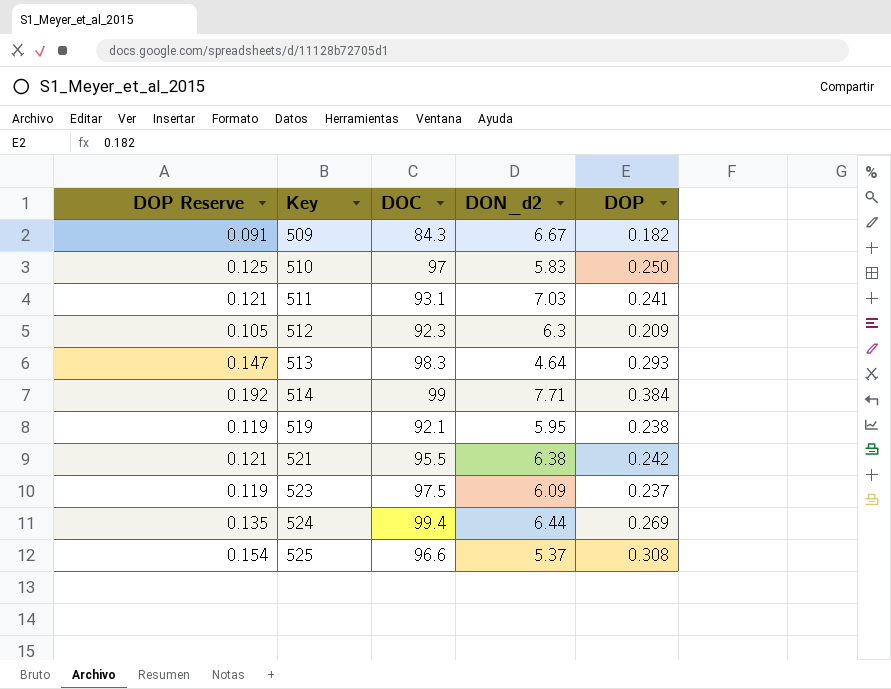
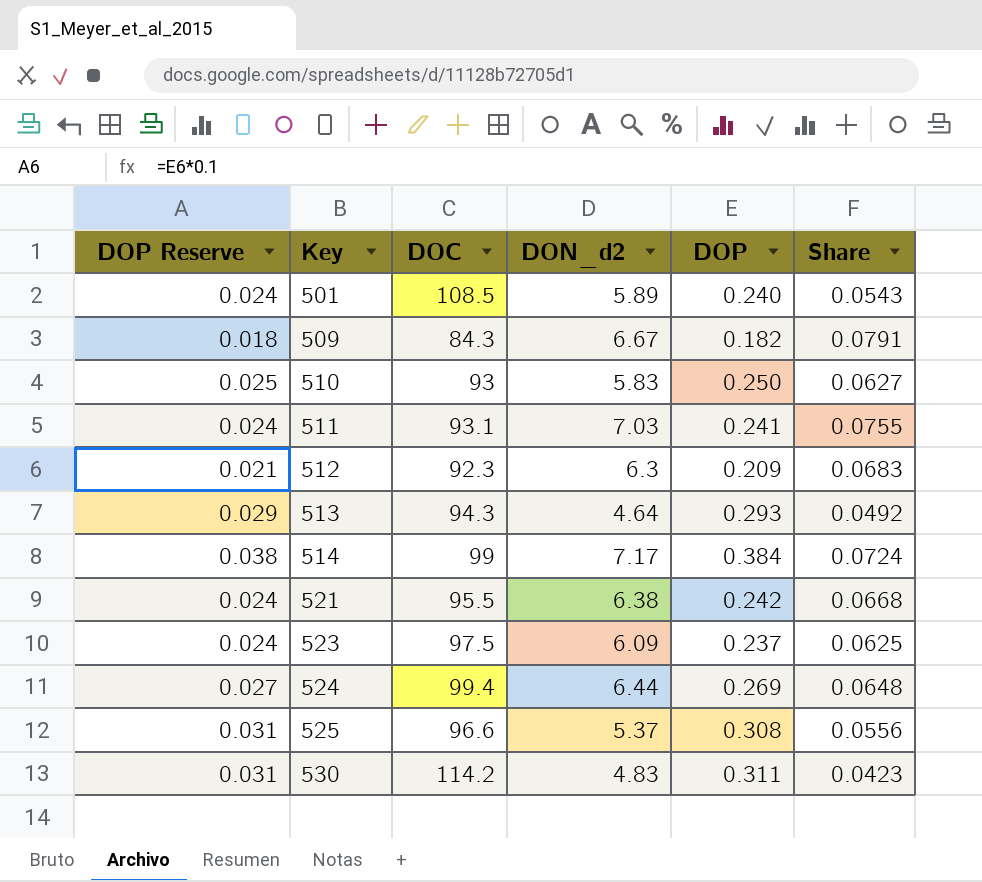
column DOP Reserve | formula: [DOP] * 0.5 -> [DOP] * 0.1
column Share | formula: none -> [DON_d2] / [DOC]
row 519: 0.119 | 92.1 | 5.95 | 0.238 -> none
row 501: none -> 0.024 | 108.5 | 5.89 | 0.240 | 0.0543
510 | DOC: 97 -> 93
513 | DOC: 98.3 -> 94.3
514 | DON_d2: 7.71 -> 7.17
row 530: none -> 0.031 | 114.2 | 4.83 | 0.311 | 0.0423

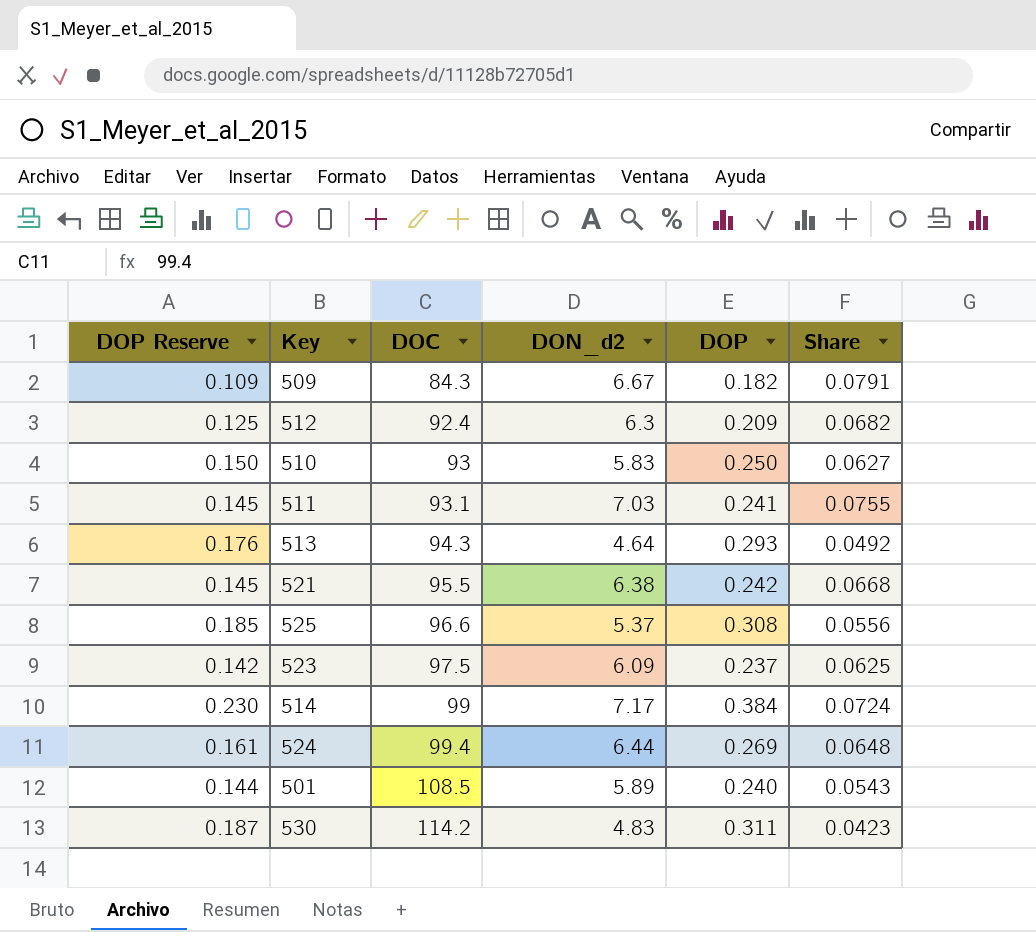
row order: Key ascending -> DOC ascending
column DOP Reserve | formula: [DOP] * 0.1 -> [DOP] * 0.6
512 | DOC: 92.3 -> 92.4
512 | Share: 0.0683 -> 0.0682

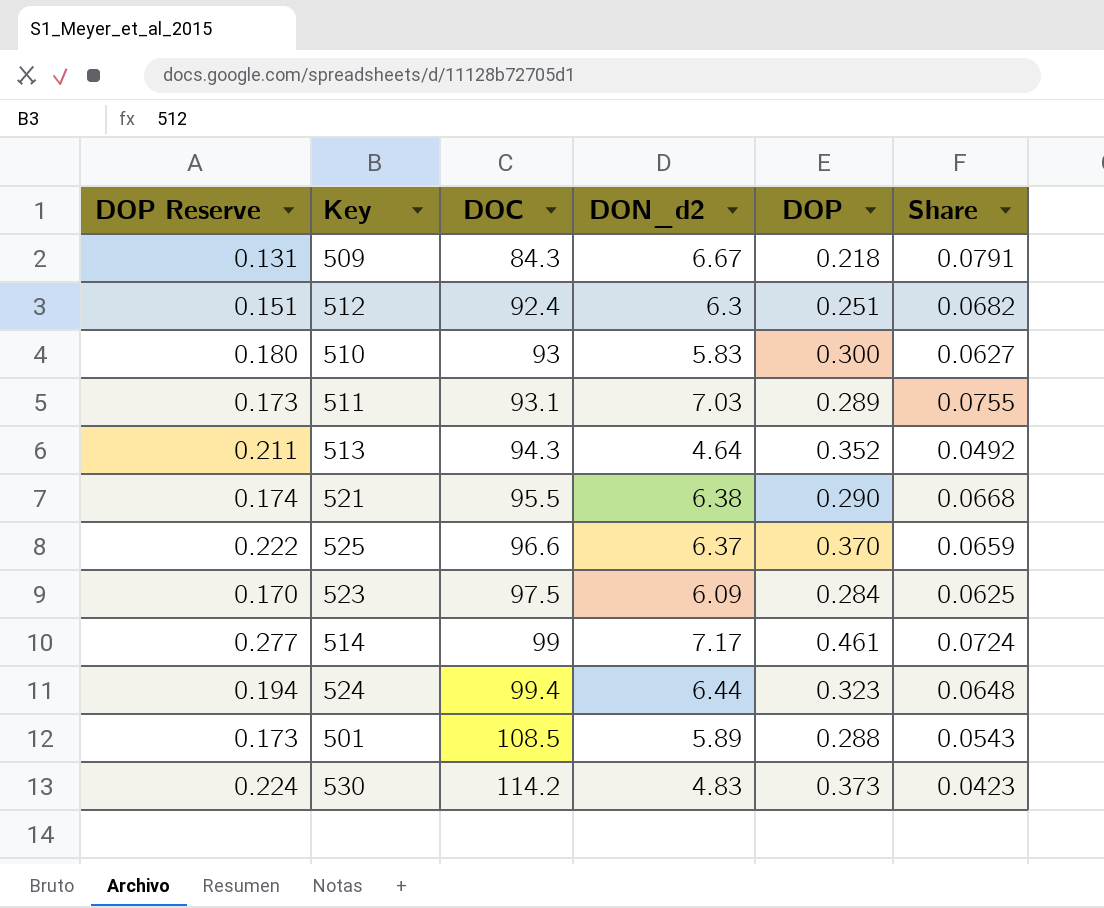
509 | DOP Reserve: 0.109 -> 0.131
509 | DOP: 0.182 -> 0.218
512 | DOP Reserve: 0.125 -> 0.151
512 | DOP: 0.209 -> 0.251
510 | DOP Reserve: 0.150 -> 0.180
510 | DOP: 0.250 -> 0.300
511 | DOP Reserve: 0.145 -> 0.173
511 | DOP: 0.241 -> 0.289
513 | DOP Reserve: 0.176 -> 0.211
513 | DOP: 0.293 -> 0.352
521 | DOP Reserve: 0.145 -> 0.174
521 | DOP: 0.242 -> 0.290
525 | DOP Reserve: 0.185 -> 0.222
525 | DON_d2: 5.37 -> 6.37
525 | DOP: 0.308 -> 0.370
525 | Share: 0.0556 -> 0.0659
523 | DOP Reserve: 0.142 -> 0.170
523 | DOP: 0.237 -> 0.284
514 | DOP Reserve: 0.230 -> 0.277
514 | DOP: 0.384 -> 0.461
524 | DOP Reserve: 0.161 -> 0.194
524 | DOP: 0.269 -> 0.323
501 | DOP Reserve: 0.144 -> 0.173
501 | DOP: 0.240 -> 0.288
530 | DOP Reserve: 0.187 -> 0.224
530 | DOP: 0.311 -> 0.373

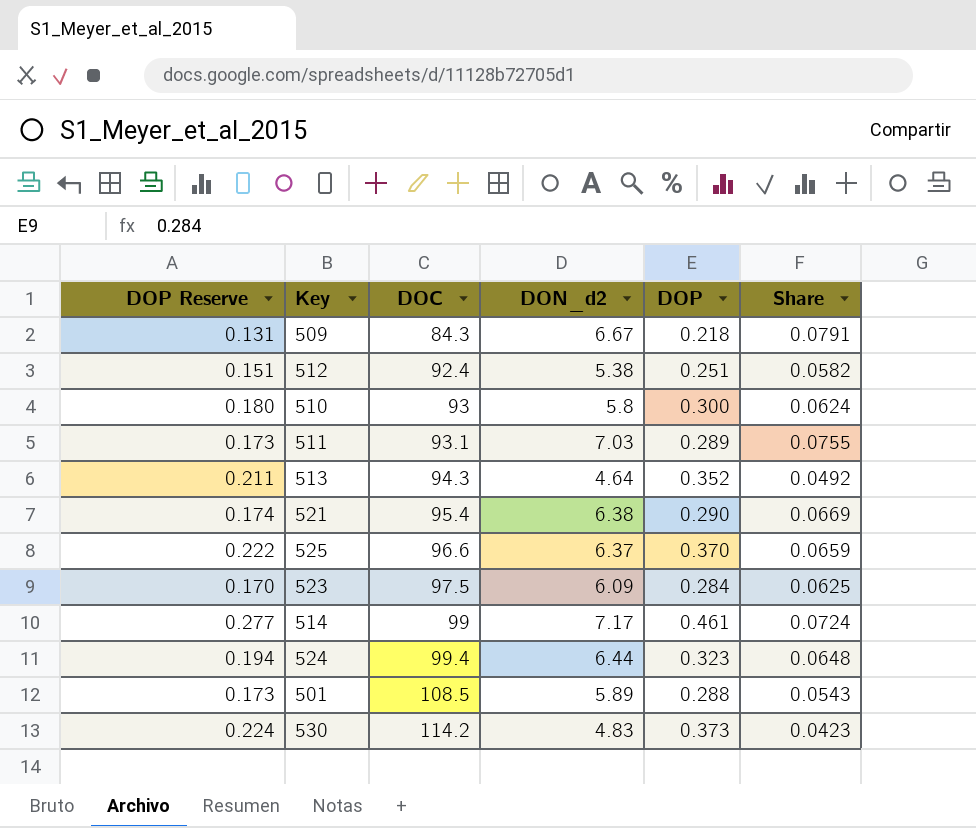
512 | DON_d2: 6.3 -> 5.38
512 | Share: 0.0682 -> 0.0582
510 | DON_d2: 5.83 -> 5.8
510 | Share: 0.0627 -> 0.0624
521 | DOC: 95.5 -> 95.4
521 | Share: 0.0668 -> 0.0669

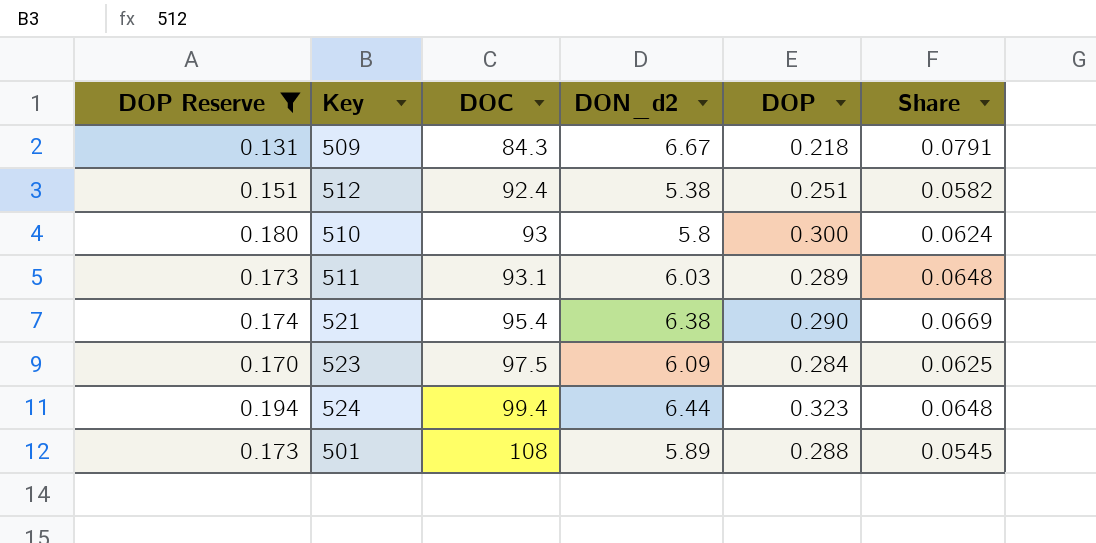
filter: none -> DOP Reserve <= 0.194
511 | DON_d2: 7.03 -> 6.03
511 | Share: 0.0755 -> 0.0648
501 | DOC: 108.5 -> 108
501 | Share: 0.0543 -> 0.0545

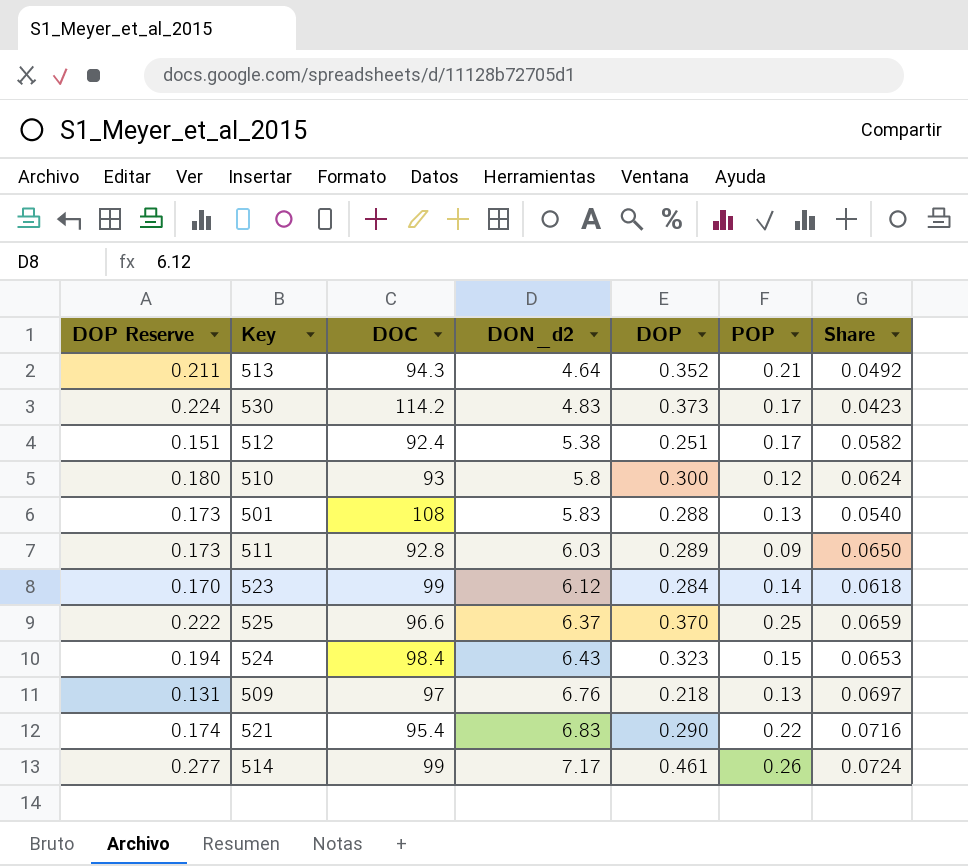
filter: DOP Reserve <= 0.194 -> none
row order: DOC ascending -> DON_d2 ascending
column POP | position: none -> 6
501 | DON_d2: 5.89 -> 5.83
501 | Share: 0.0545 -> 0.0540
511 | DOC: 93.1 -> 92.8
511 | Share: 0.0648 -> 0.0650
523 | DOC: 97.5 -> 99
523 | DON_d2: 6.09 -> 6.12
523 | Share: 0.0625 -> 0.0618
524 | DOC: 99.4 -> 98.4
524 | DON_d2: 6.44 -> 6.43
524 | Share: 0.0648 -> 0.0653
509 | DOC: 84.3 -> 97
509 | DON_d2: 6.67 -> 6.76
509 | Share: 0.0791 -> 0.0697
521 | DON_d2: 6.38 -> 6.83
521 | Share: 0.0669 -> 0.0716

